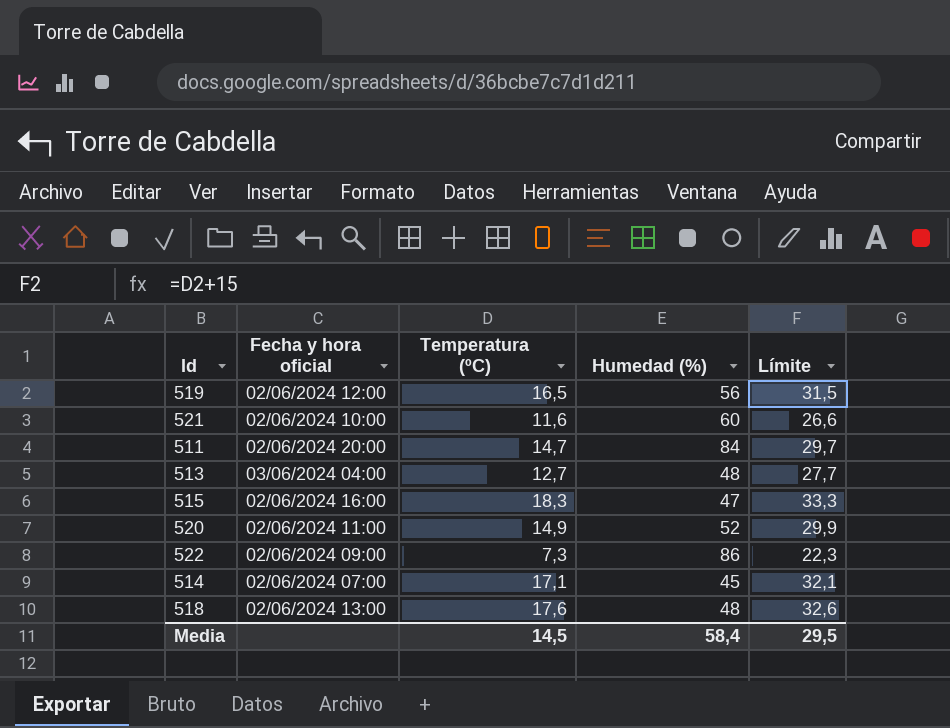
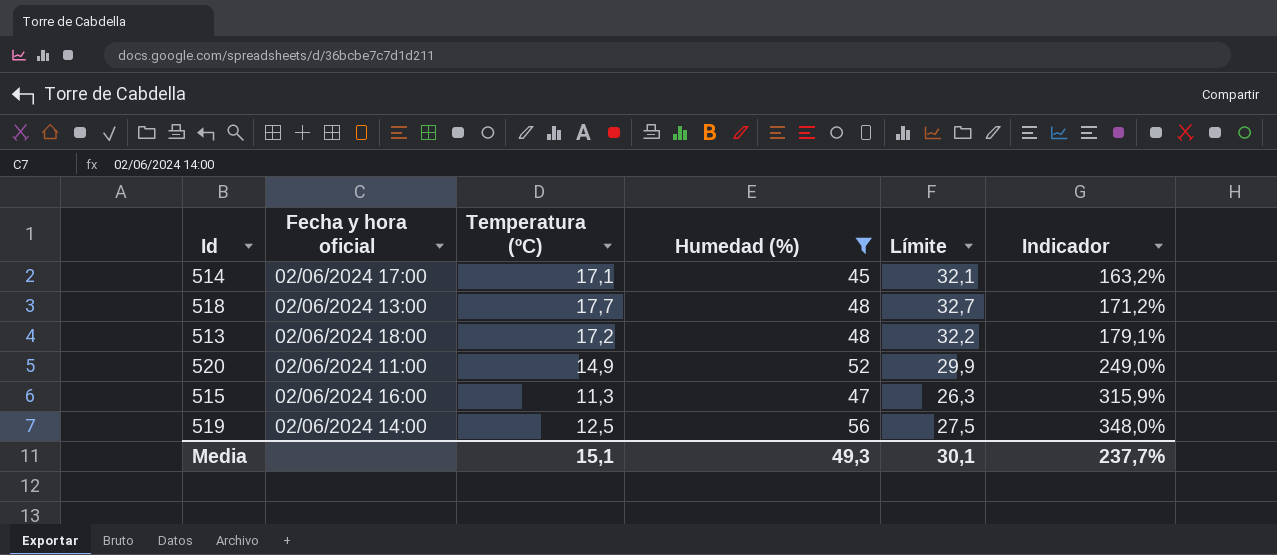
filter: none -> Humedad (%) <= 56
row order: none -> Indicador ascending
column Indicador | formula: none -> ([Humedad (%)] - [Temperatura (ºC)]) / [Temperatura (ºC)]
514 | Fecha y hora oficial: 02/06/2024 07:00 -> 02/06/2024 17:00
518 | Temperatura (ºC): 17,6 -> 17,7
518 | Límite: 32,6 -> 32,7
513 | Fecha y hora oficial: 03/06/2024 04:00 -> 02/06/2024 18:00
513 | Temperatura (ºC): 12,7 -> 17,2
513 | Límite: 27,7 -> 32,2
515 | Temperatura (ºC): 18,3 -> 11,3
515 | Límite: 33,3 -> 26,3
519 | Fecha y hora oficial: 02/06/2024 12:00 -> 02/06/2024 14:00
519 | Temperatura (ºC): 16,5 -> 12,5
519 | Límite: 31,5 -> 27,5
Media | Temperatura (ºC): 14,5 -> 15,1
Media | Humedad (%): 58,4 -> 49,3
Media | Límite: 29,5 -> 30,1

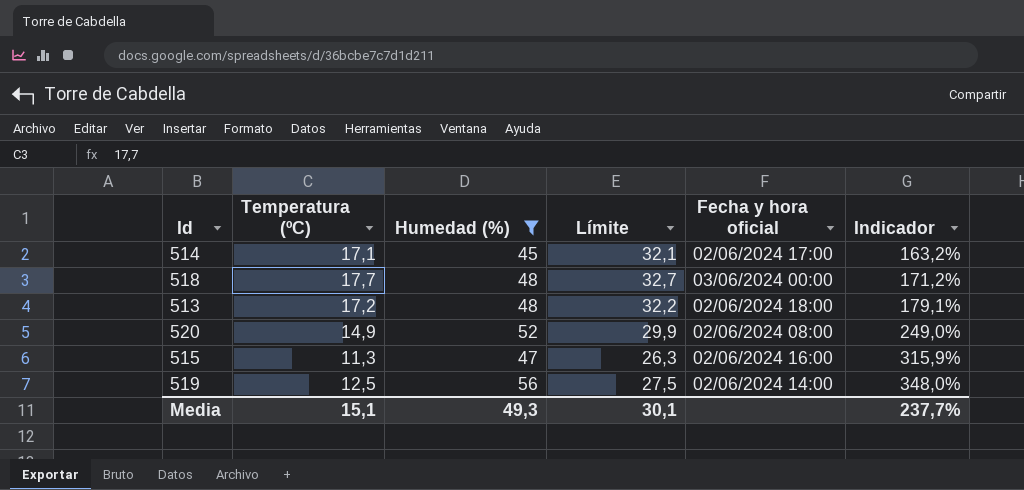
column Fecha y hora oficial | position: 2 -> 5
518 | Fecha y hora oficial: 02/06/2024 13:00 -> 03/06/2024 00:00
520 | Fecha y hora oficial: 02/06/2024 11:00 -> 02/06/2024 08:00

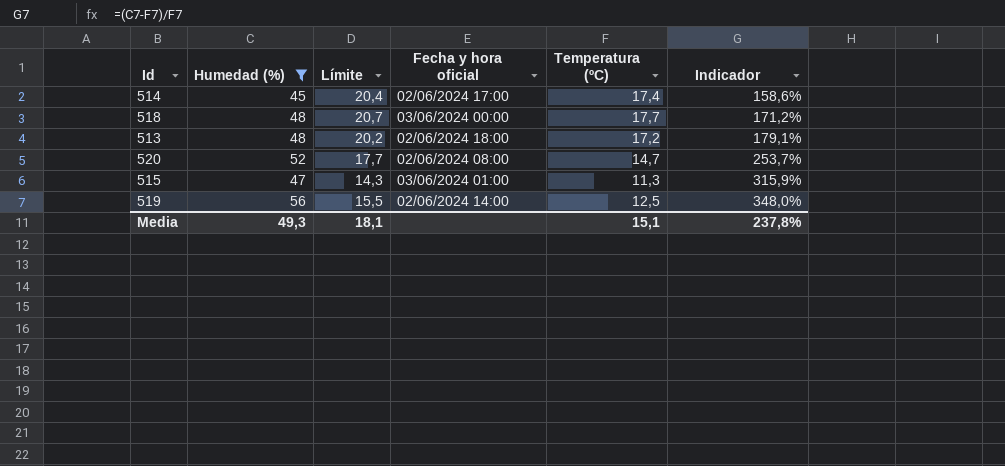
column Límite | formula: [Temperatura (ºC)] + 15 -> [Temperatura (ºC)] + 3
column Temperatura (ºC) | position: 2 -> 5
514 | Temperatura (ºC): 17,1 -> 17,4
514 | Indicador: 163,2% -> 158,6%
520 | Temperatura (ºC): 14,9 -> 14,7
520 | Indicador: 249,0% -> 253,7%
515 | Fecha y hora oficial: 02/06/2024 16:00 -> 03/06/2024 01:00
Media | Límite: 30,1 -> 18,1
Media | Indicador: 237,7% -> 237,8%

